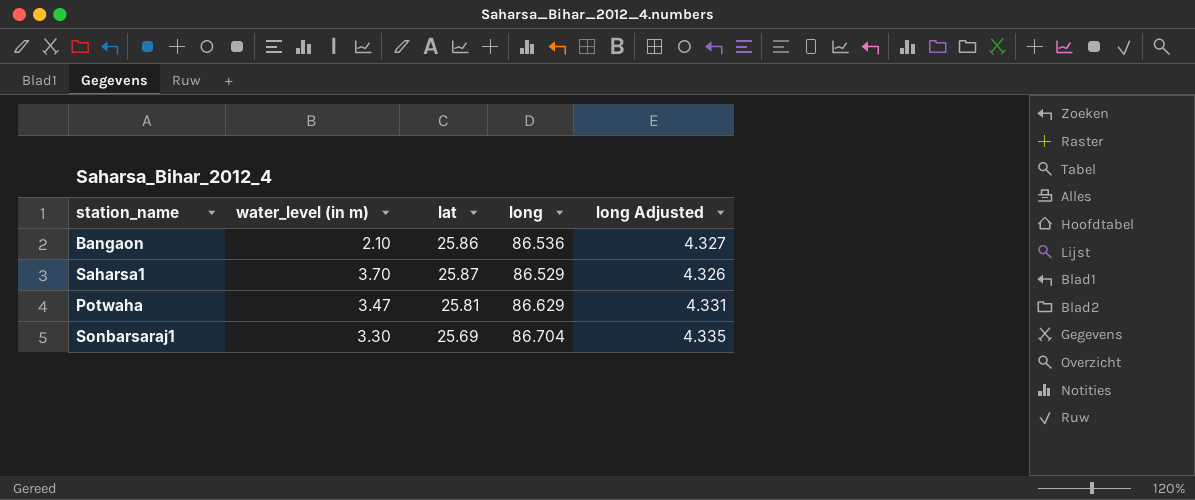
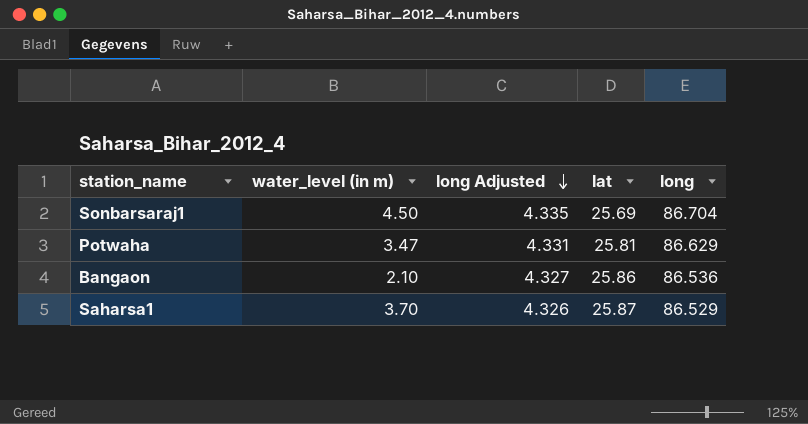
row order: none -> long Adjusted descending
column long Adjusted | position: 5 -> 3
Sonbarsaraj1 | water_level (in m): 3.30 -> 4.50

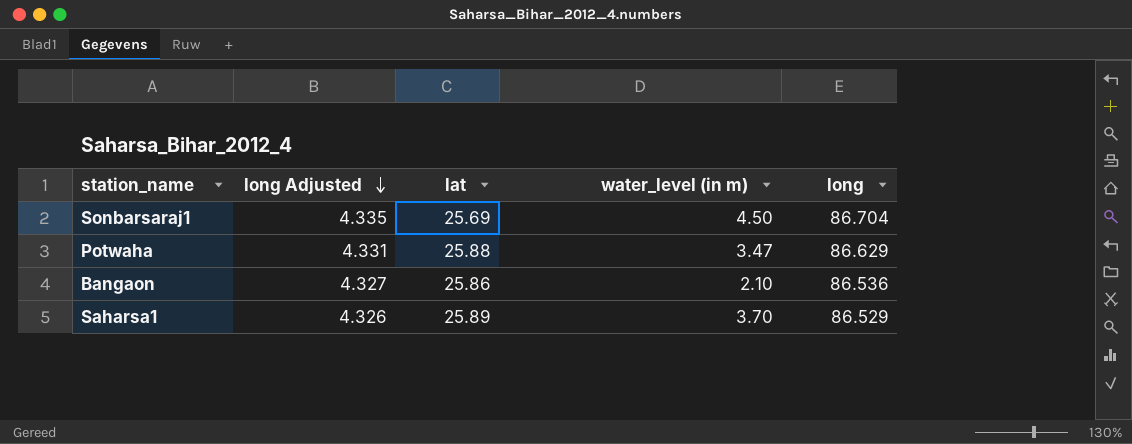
column water_level (in m) | position: 2 -> 4
Potwaha | lat: 25.81 -> 25.88
Saharsa1 | lat: 25.87 -> 25.89

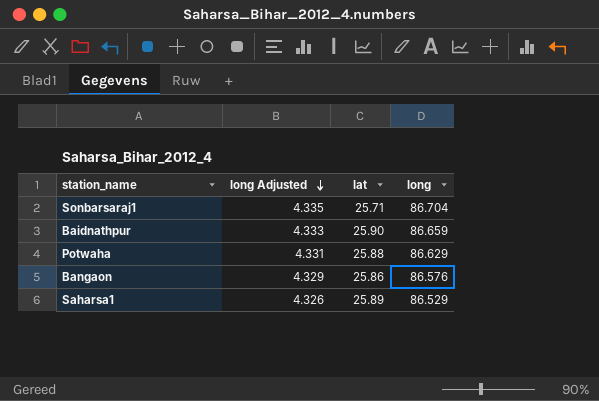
column water_level (in m) | position: 4 -> none
Sonbarsaraj1 | lat: 25.69 -> 25.71
row Baidnathpur: none -> 4.333 | 25.90 | 86.659
Bangaon | long Adjusted: 4.327 -> 4.329
Bangaon | long: 86.536 -> 86.576

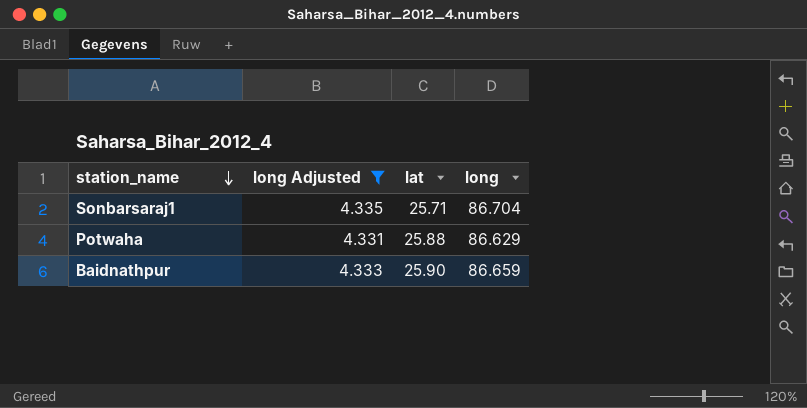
filter: none -> long Adjusted >= 4.331
row order: long Adjusted descending -> station_name descending

